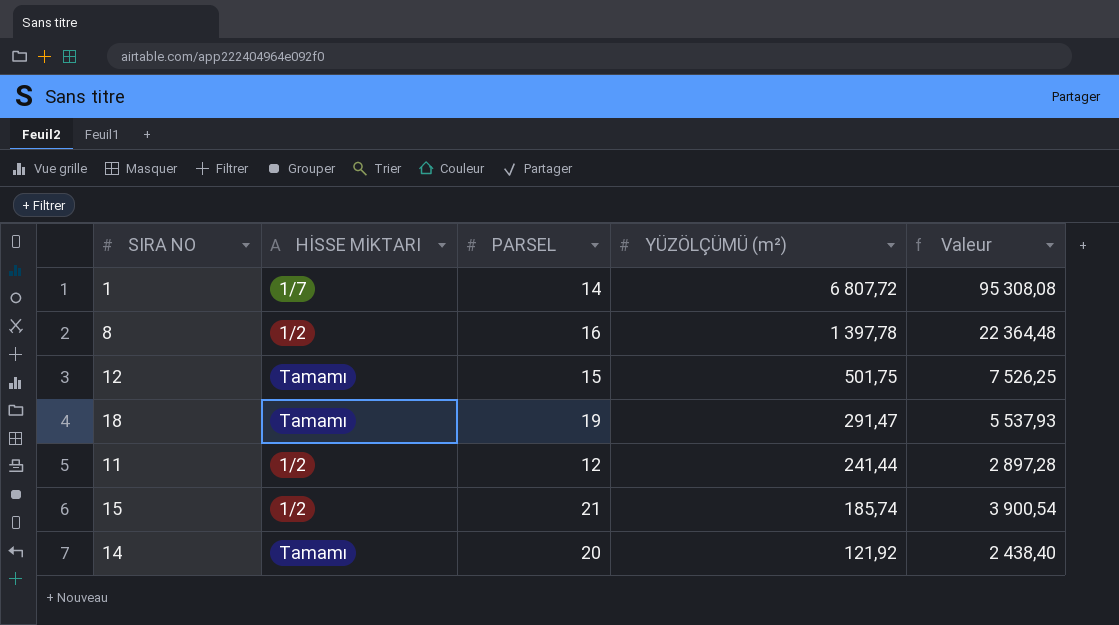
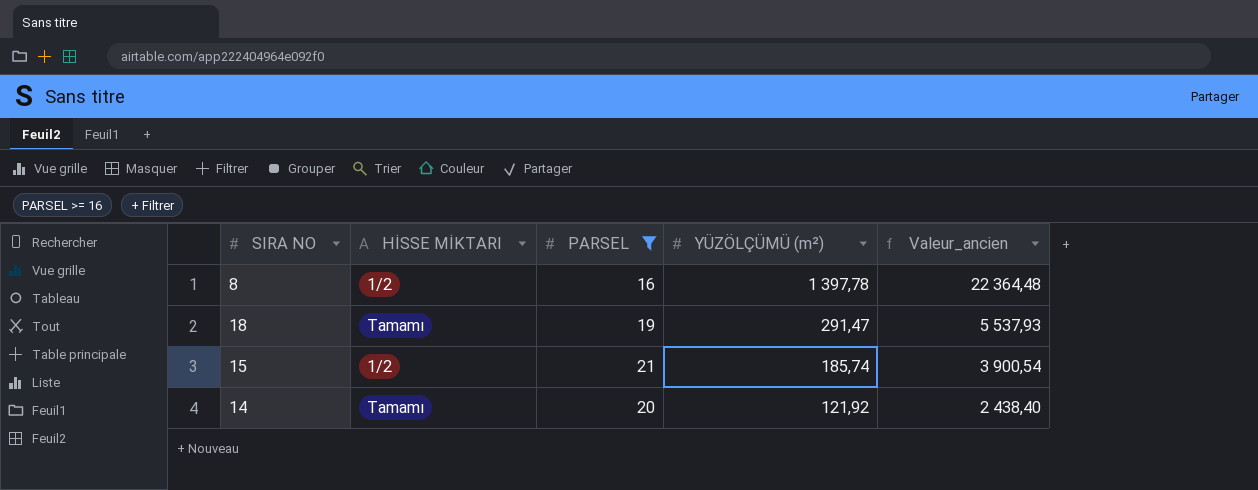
filter: none -> PARSEL >= 16
column name: Valeur -> Valeur_ancien

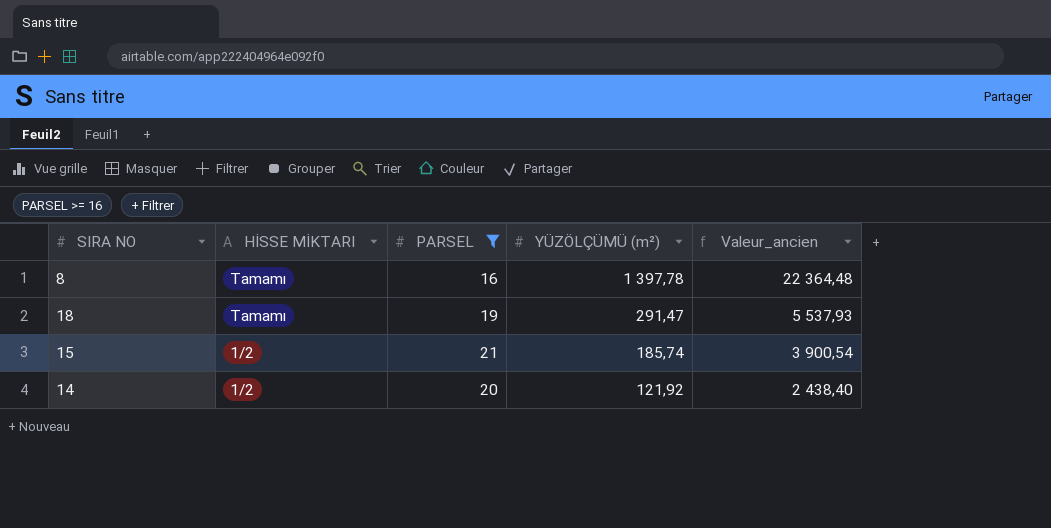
8 | HİSSE MİKTARI: 1/2 -> Tamamı
14 | HİSSE MİKTARI: Tamamı -> 1/2

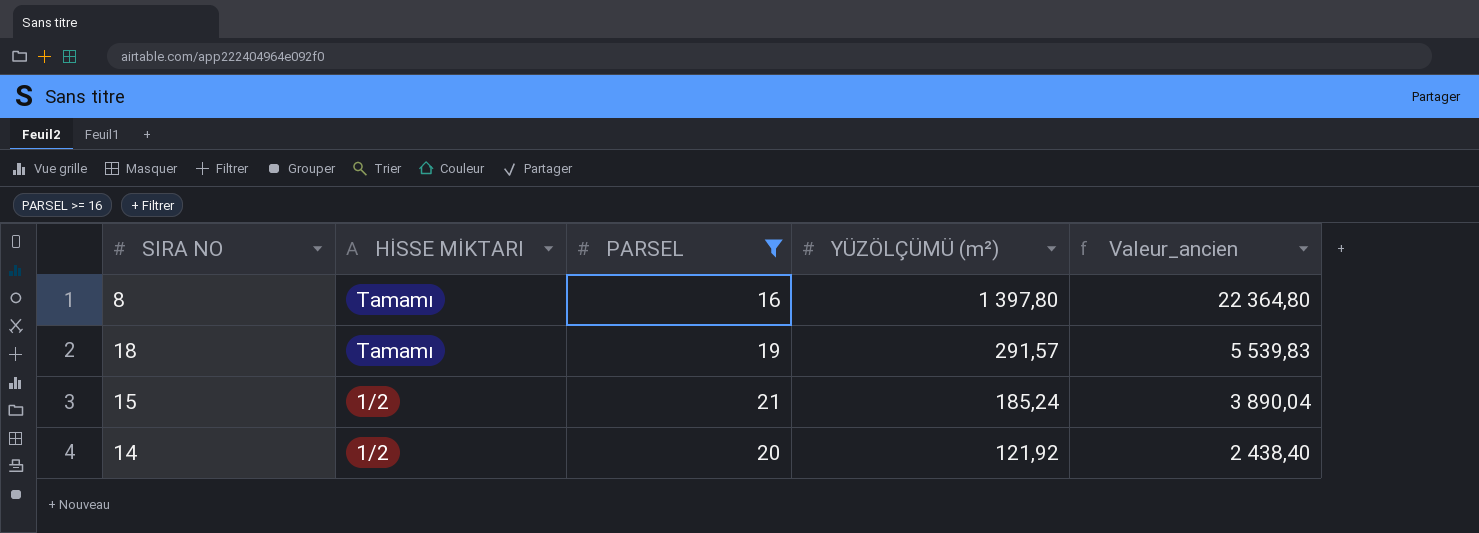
8 | YÜZÖLÇÜMÜ (m²): 1 397,78 -> 1 397,80
8 | Valeur_ancien: 22 364,48 -> 22 364,80
18 | YÜZÖLÇÜMÜ (m²): 291,47 -> 291,57
18 | Valeur_ancien: 5 537,93 -> 5 539,83
15 | YÜZÖLÇÜMÜ (m²): 185,74 -> 185,24
15 | Valeur_ancien: 3 900,54 -> 3 890,04

